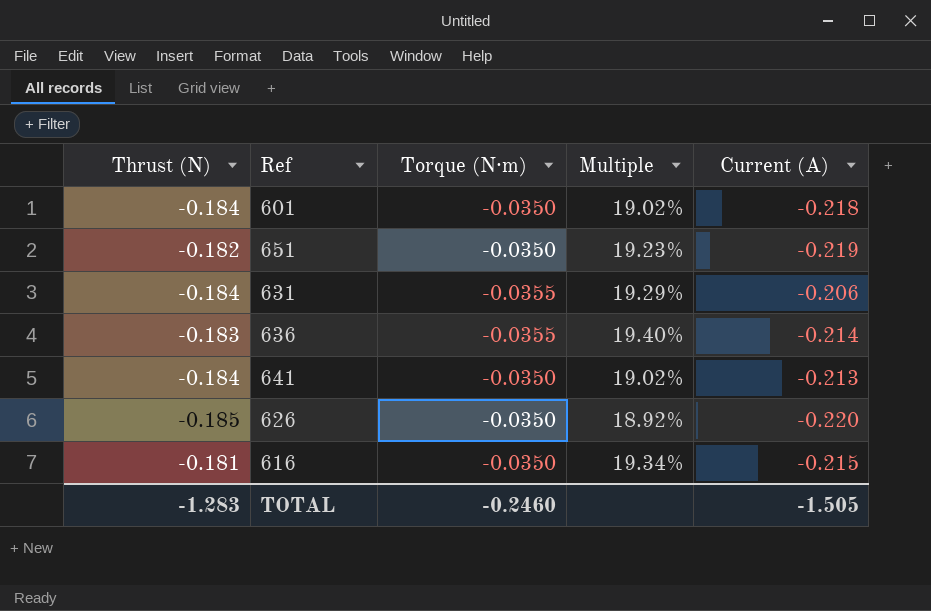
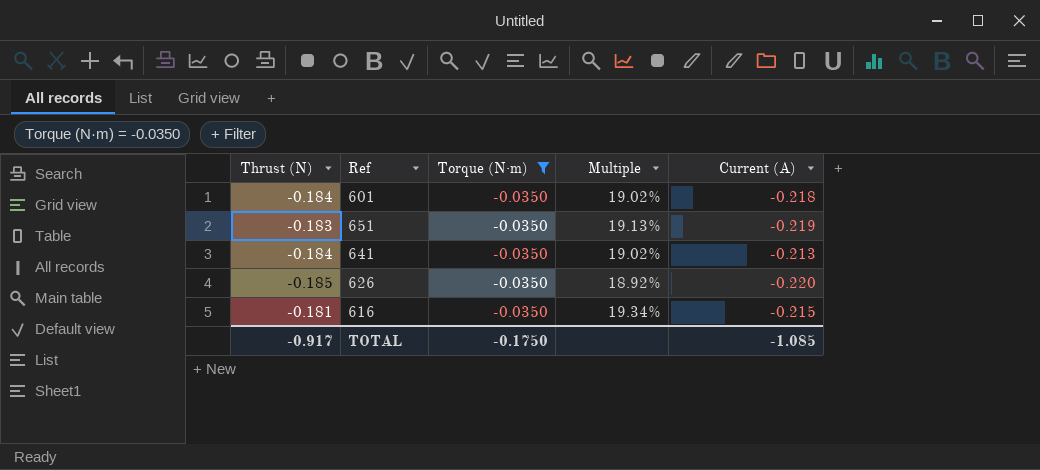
filter: none -> Torque (N·m) = -0.0350
651 | Thrust (N): -0.182 -> -0.183
651 | Multiple: 19.23% -> 19.13%
TOTAL | Thrust (N): -1.283 -> -0.917
TOTAL | Torque (N·m): -0.2460 -> -0.1750
TOTAL | Current (A): -1.505 -> -1.085

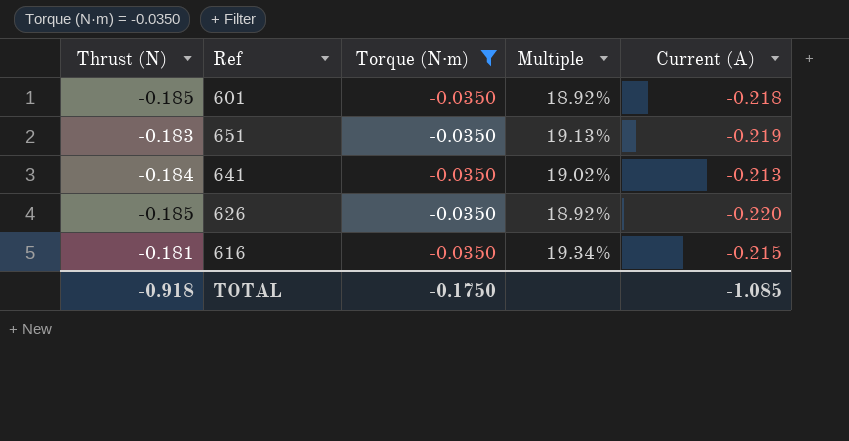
601 | Thrust (N): -0.184 -> -0.185
601 | Multiple: 19.02% -> 18.92%
TOTAL | Thrust (N): -0.917 -> -0.918

